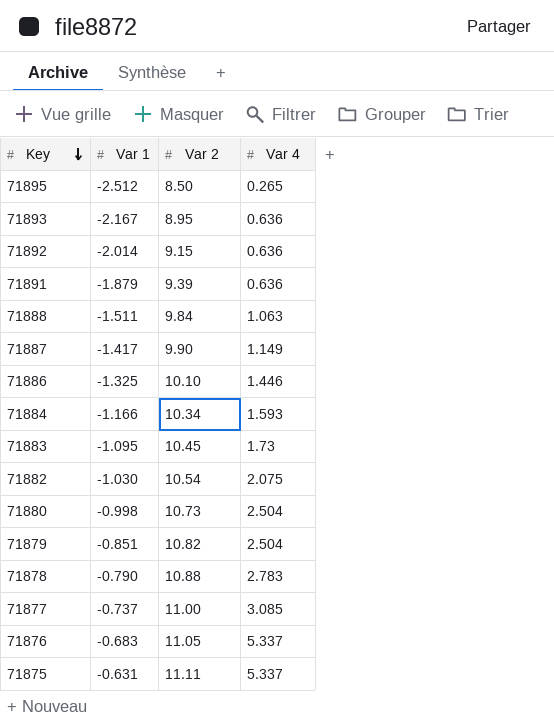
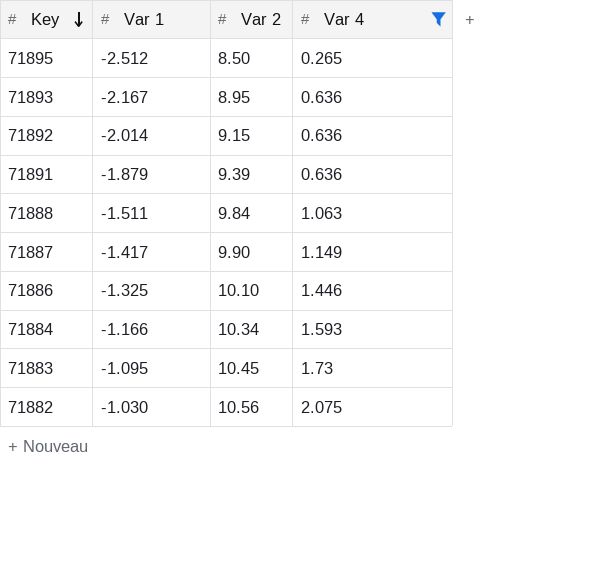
filter: none -> Var 4 <= 2.075
71882 | Var 2: 10.54 -> 10.56

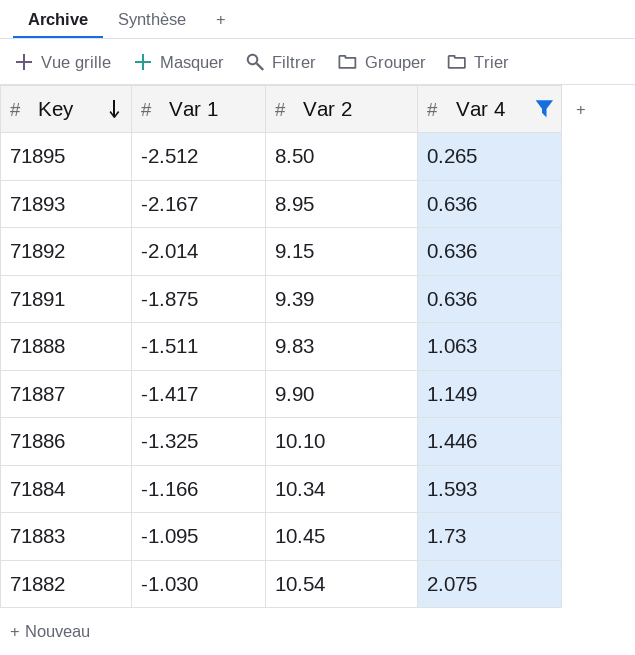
71891 | Var 1: -1.879 -> -1.875
71888 | Var 2: 9.84 -> 9.83
71882 | Var 2: 10.56 -> 10.54

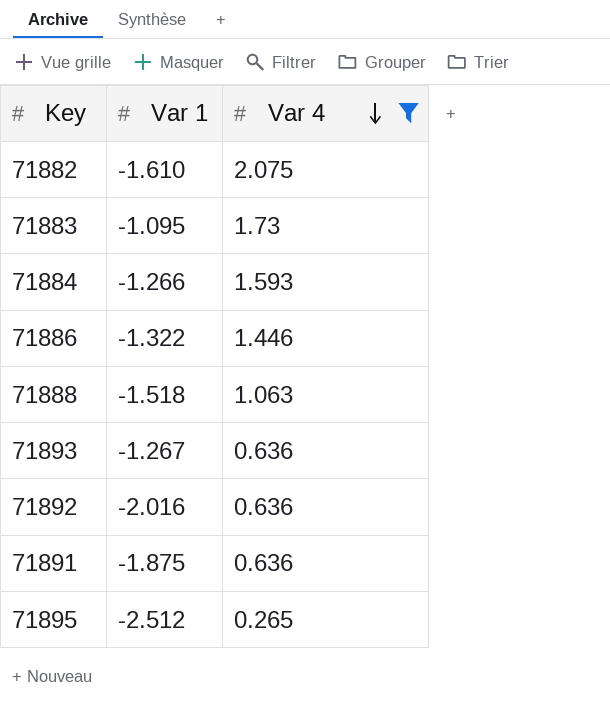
row order: Key descending -> Var 4 descending
column Var 2 | position: 3 -> none
row 71887: -1.417 | 9.90 | 1.149 -> none
71882 | Var 1: -1.030 -> -1.610
71884 | Var 1: -1.166 -> -1.266
71886 | Var 1: -1.325 -> -1.322
71888 | Var 1: -1.511 -> -1.518
71893 | Var 1: -2.167 -> -1.267
71892 | Var 1: -2.014 -> -2.016

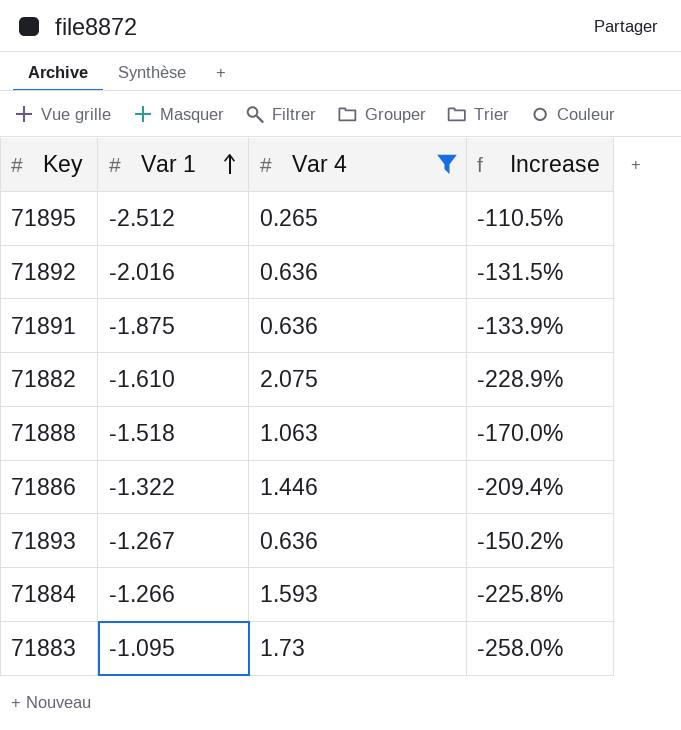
row order: Var 4 descending -> Var 1 ascending
column Increase | formula: none -> ([Var 4] - [Var 1]) / [Var 1]

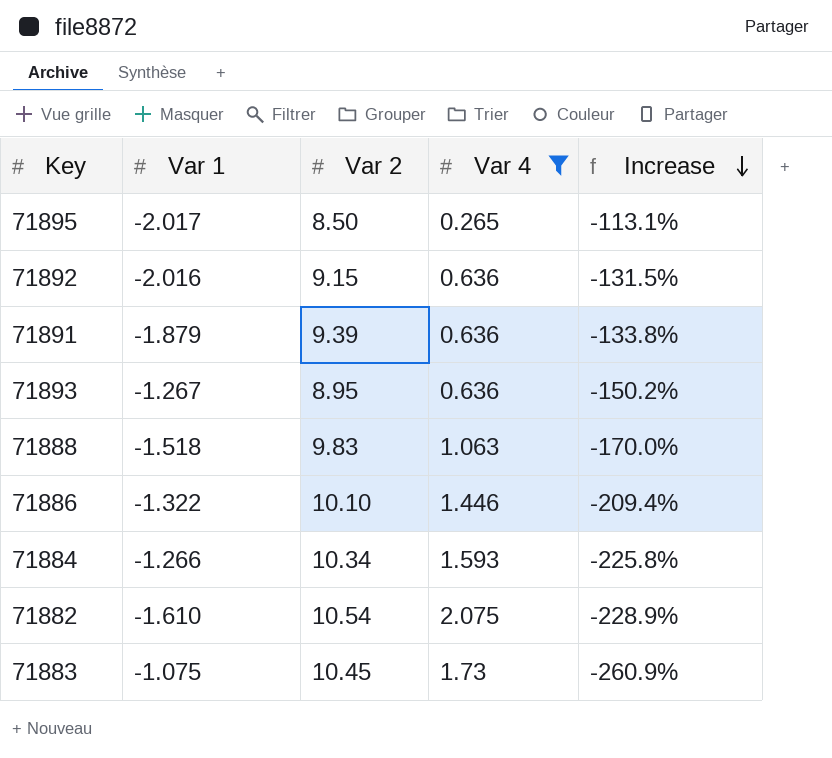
row order: Var 1 ascending -> Increase descending
column Var 2 | position: none -> 3
71895 | Var 1: -2.512 -> -2.017
71895 | Increase: -110.5% -> -113.1%
71891 | Var 1: -1.875 -> -1.879
71891 | Increase: -133.9% -> -133.8%
71883 | Var 1: -1.095 -> -1.075
71883 | Increase: -258.0% -> -260.9%

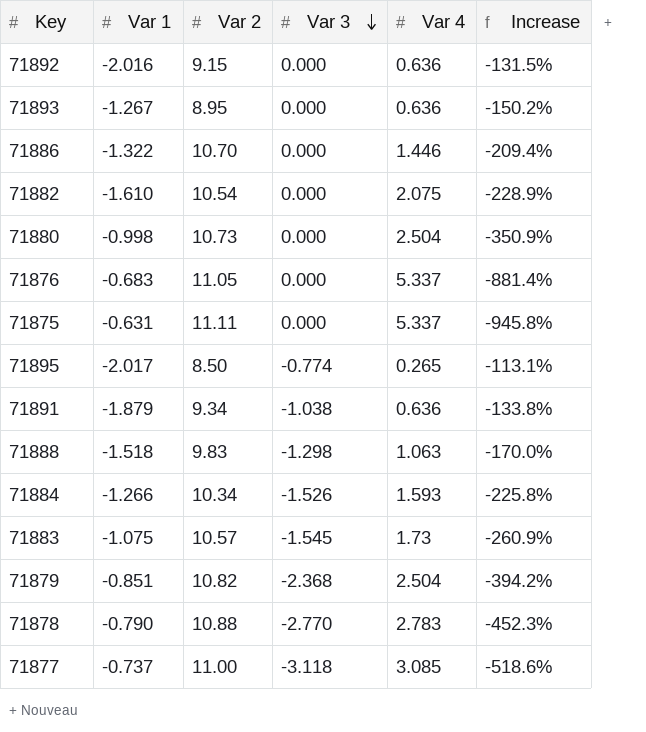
filter: Var 4 <= 2.075 -> none
row order: Increase descending -> Var 3 descending
column Var 3 | position: none -> 4
71886 | Var 2: 10.10 -> 10.70
71891 | Var 2: 9.39 -> 9.34
71883 | Var 2: 10.45 -> 10.57

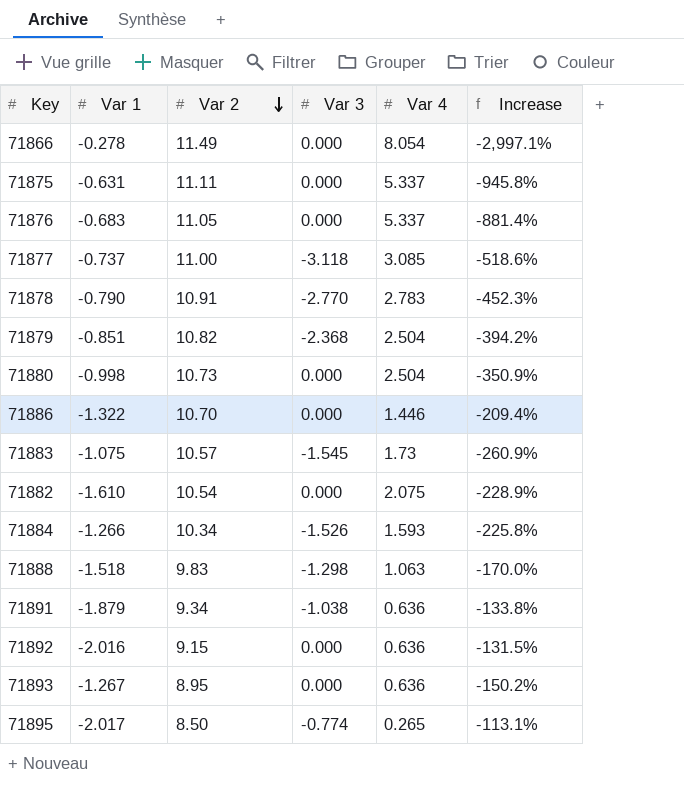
row order: Var 3 descending -> Var 2 descending
row 71866: none -> -0.278 | 11.49 | 0.000 | 8.054 | -2,997.1%
71878 | Var 2: 10.88 -> 10.91

